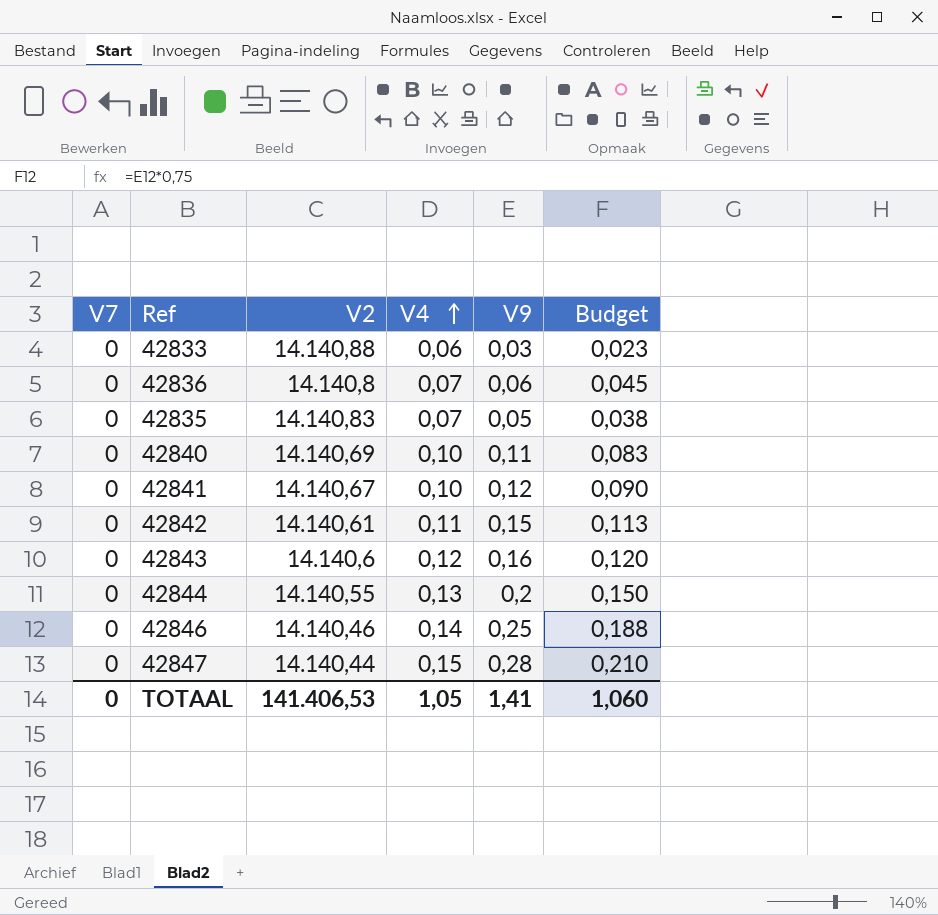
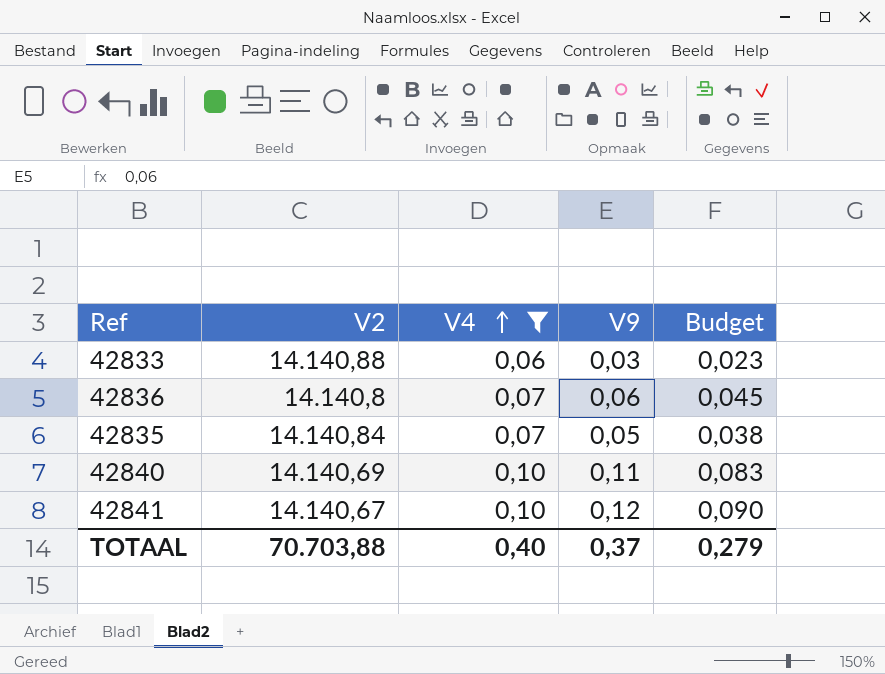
filter: none -> V4 <= 0,10
column V7 | position: 1 -> none
42835 | V2: 14.140,83 -> 14.140,84
TOTAAL | V2: 141.406,53 -> 70.703,88
TOTAAL | V4: 1,05 -> 0,40
TOTAAL | V9: 1,41 -> 0,37
TOTAAL | Budget: 1,060 -> 0,279

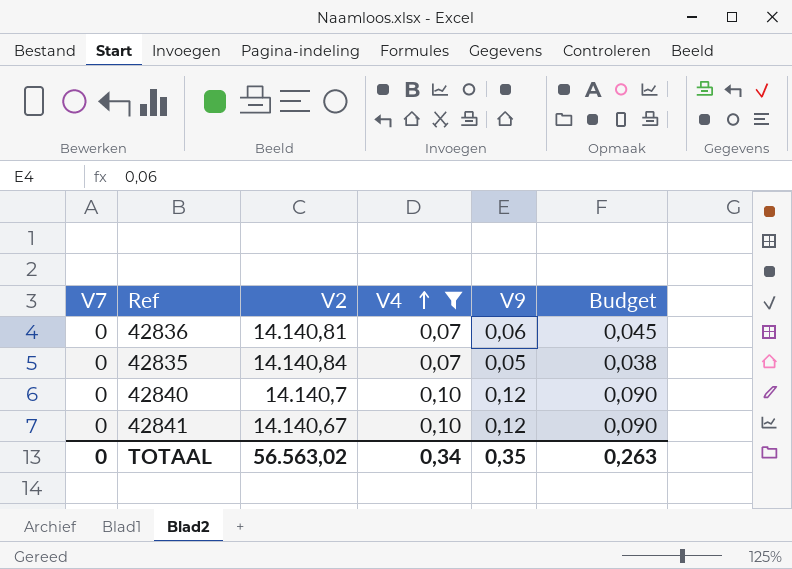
column V7 | position: none -> 1
row 42833: 14.140,88 | 0,06 | 0,03 | 0,023 -> none
42836 | V2: 14.140,8 -> 14.140,81
42840 | V2: 14.140,69 -> 14.140,7
42840 | V9: 0,11 -> 0,12
42840 | Budget: 0,083 -> 0,090
TOTAAL | V2: 70.703,88 -> 56.563,02
TOTAAL | V4: 0,40 -> 0,34
TOTAAL | V9: 0,37 -> 0,35
TOTAAL | Budget: 0,279 -> 0,263

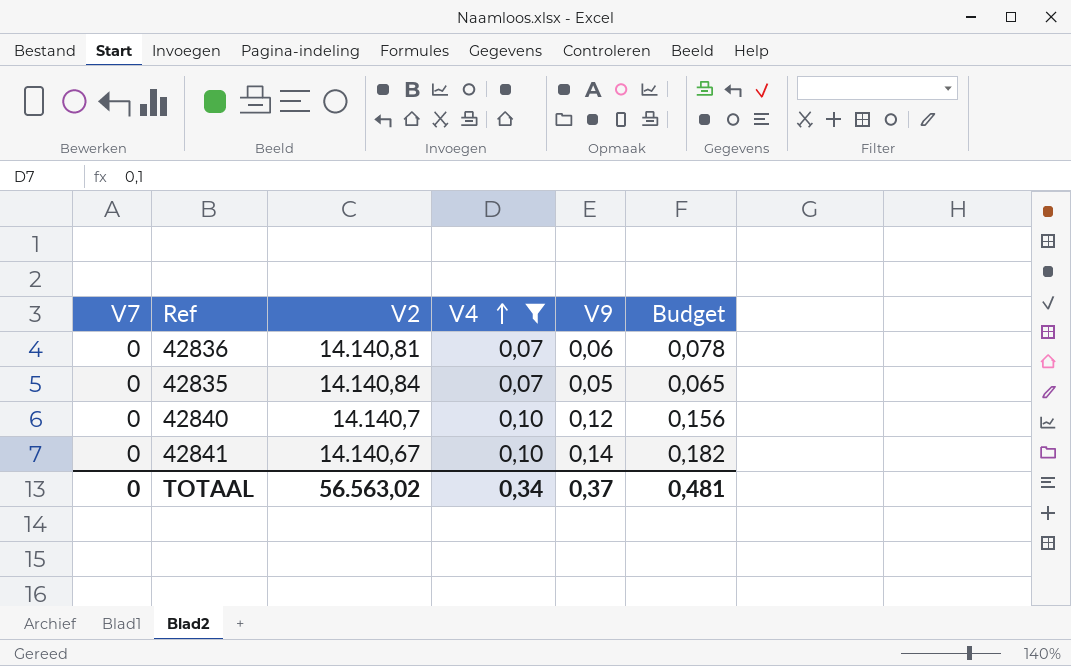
column Budget | formula: [V9] * 0,75 -> [V9] * 1,3
42841 | V9: 0,12 -> 0,14
TOTAAL | V9: 0,35 -> 0,37
TOTAAL | Budget: 0,263 -> 0,481

